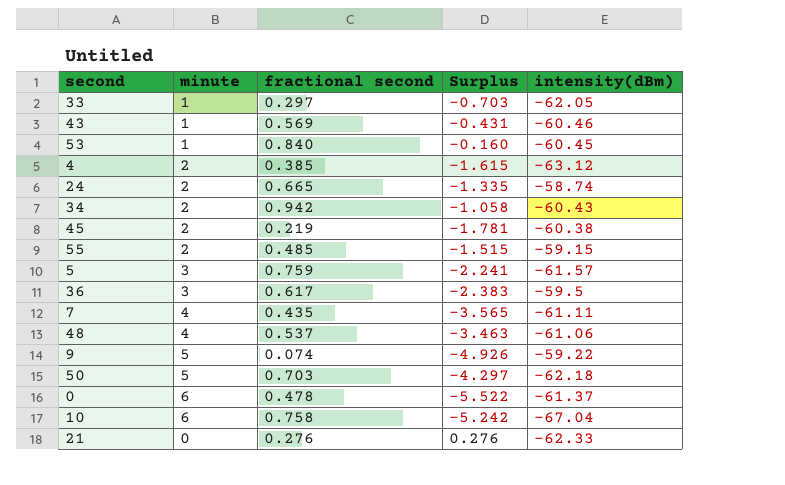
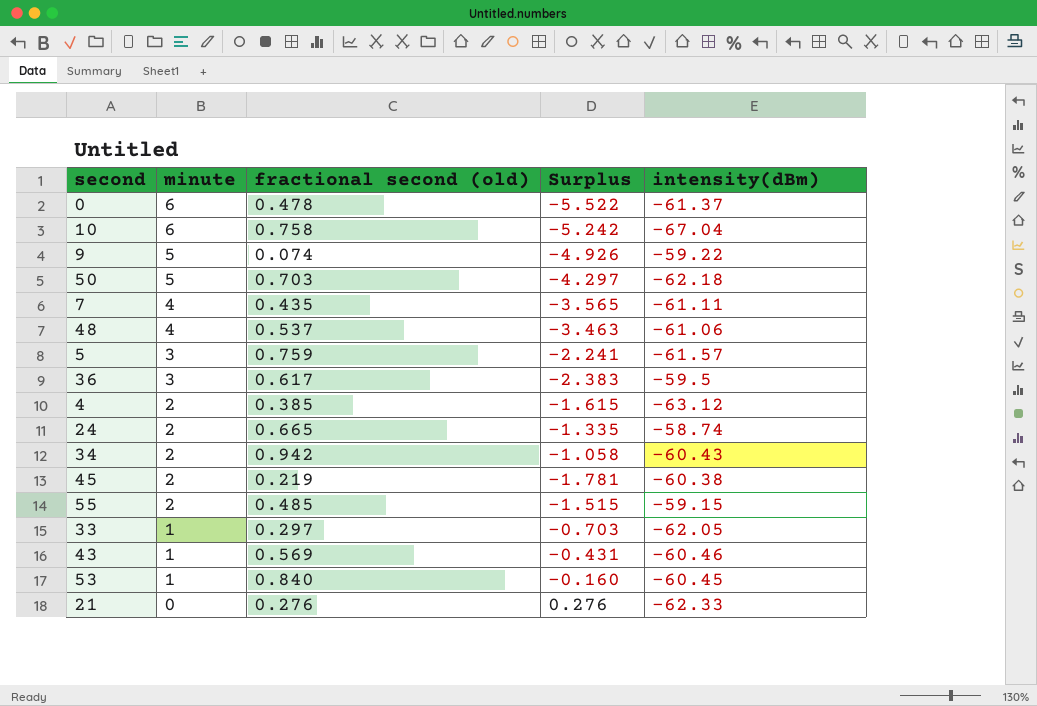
row order: none -> minute descending
column name: fractional second -> fractional second (old)

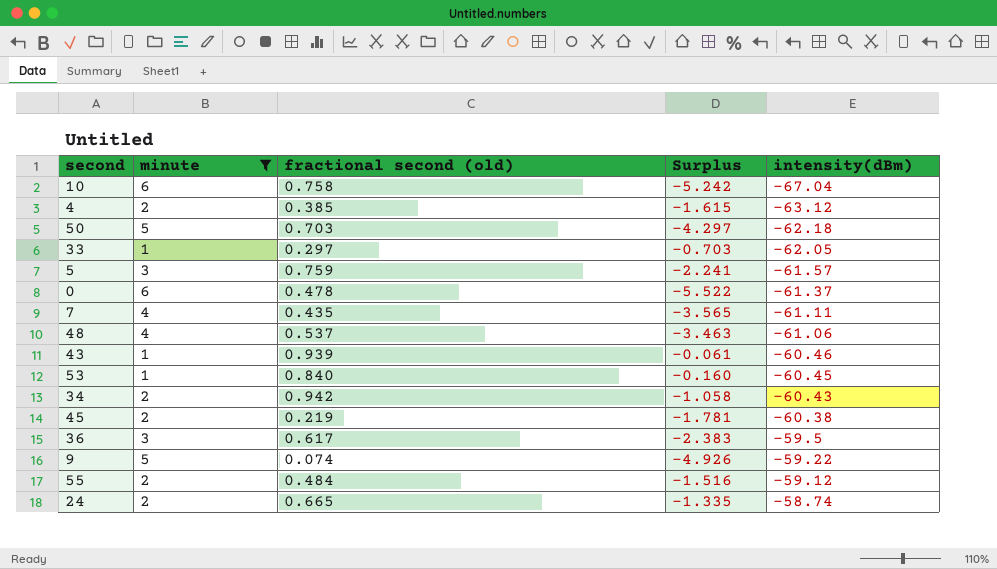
filter: none -> minute != 0
row order: minute descending -> intensity(dBm) ascending
43 | fractional second (old): 0.569 -> 0.939
43 | Surplus: -0.431 -> -0.061
55 | fractional second (old): 0.485 -> 0.484
55 | Surplus: -1.515 -> -1.516
55 | intensity(dBm): -59.15 -> -59.12

